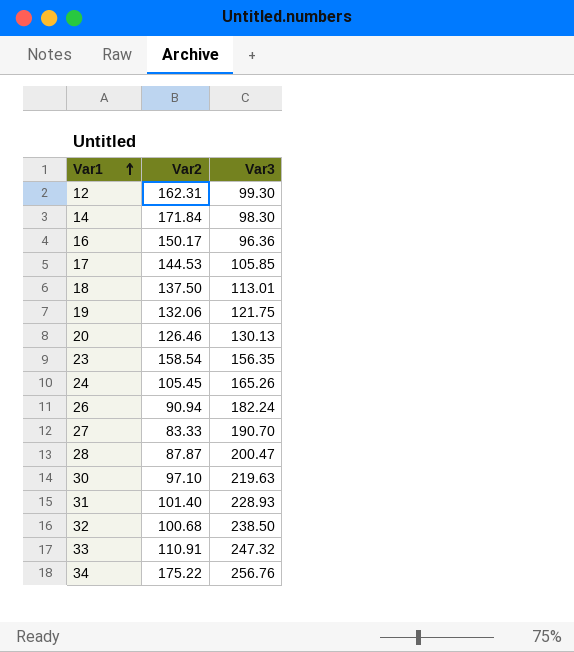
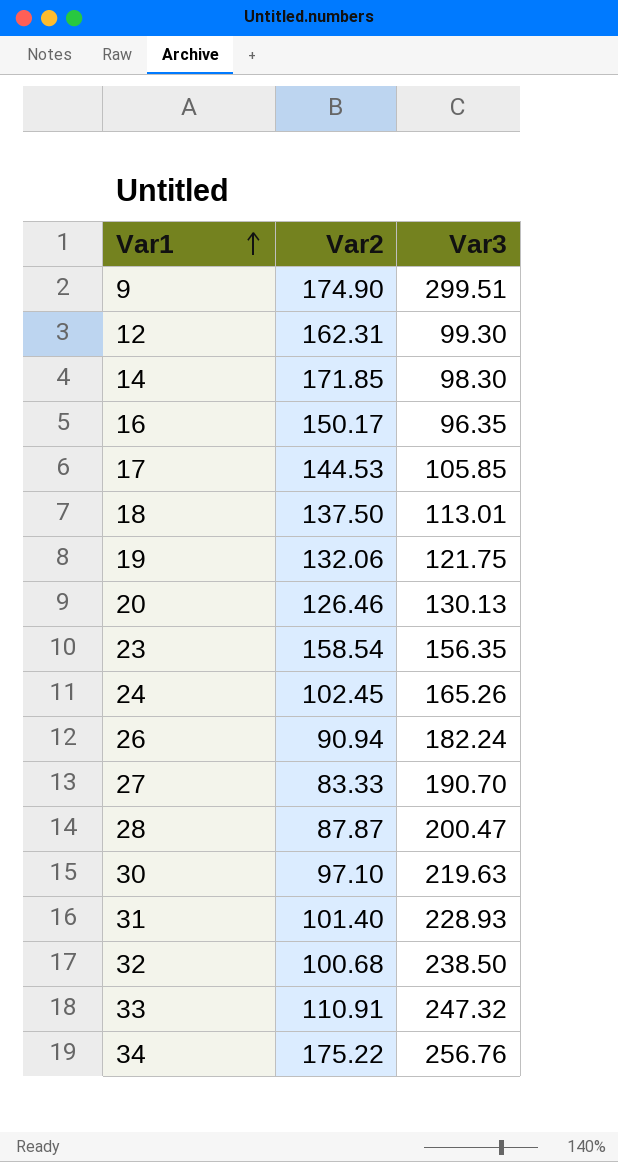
row 9: none -> 174.90 | 299.51
14 | Var2: 171.84 -> 171.85
16 | Var3: 96.36 -> 96.35
24 | Var2: 105.45 -> 102.45

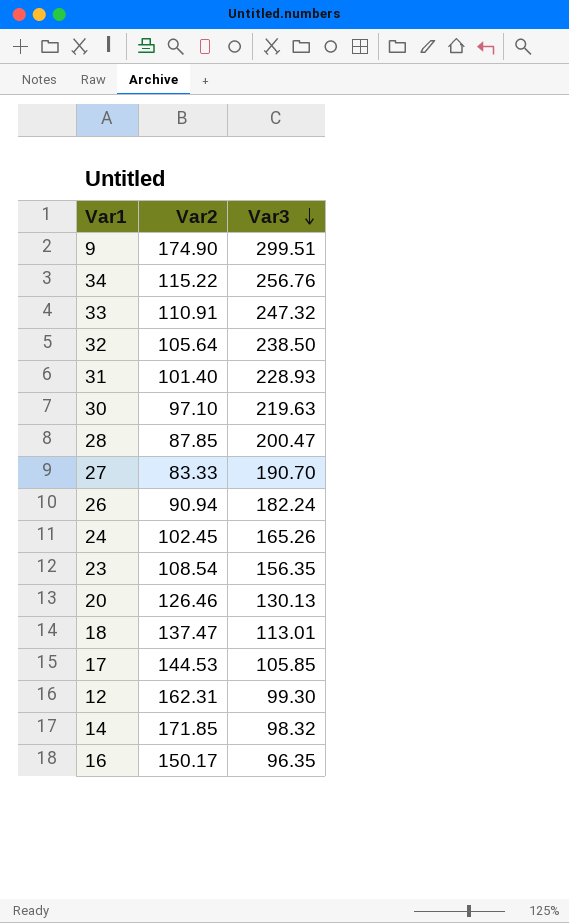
row order: Var1 ascending -> Var3 descending
row 19: 132.06 | 121.75 -> none
34 | Var2: 175.22 -> 115.22
32 | Var2: 100.68 -> 105.64
28 | Var2: 87.87 -> 87.85
23 | Var2: 158.54 -> 108.54
18 | Var2: 137.50 -> 137.47
14 | Var3: 98.30 -> 98.32

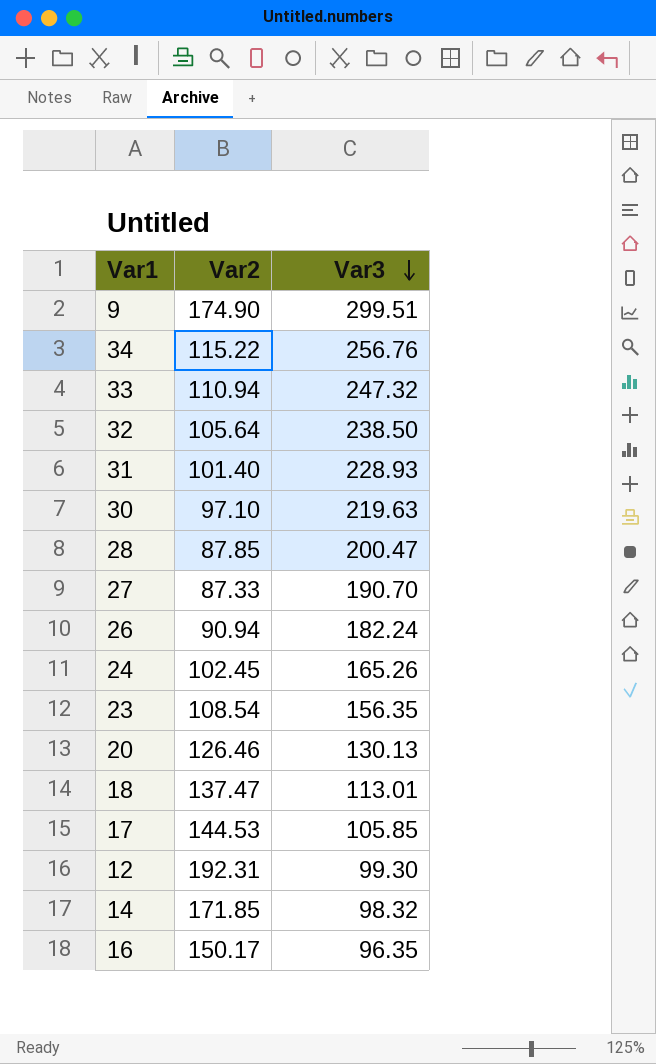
33 | Var2: 110.91 -> 110.94
27 | Var2: 83.33 -> 87.33
12 | Var2: 162.31 -> 192.31

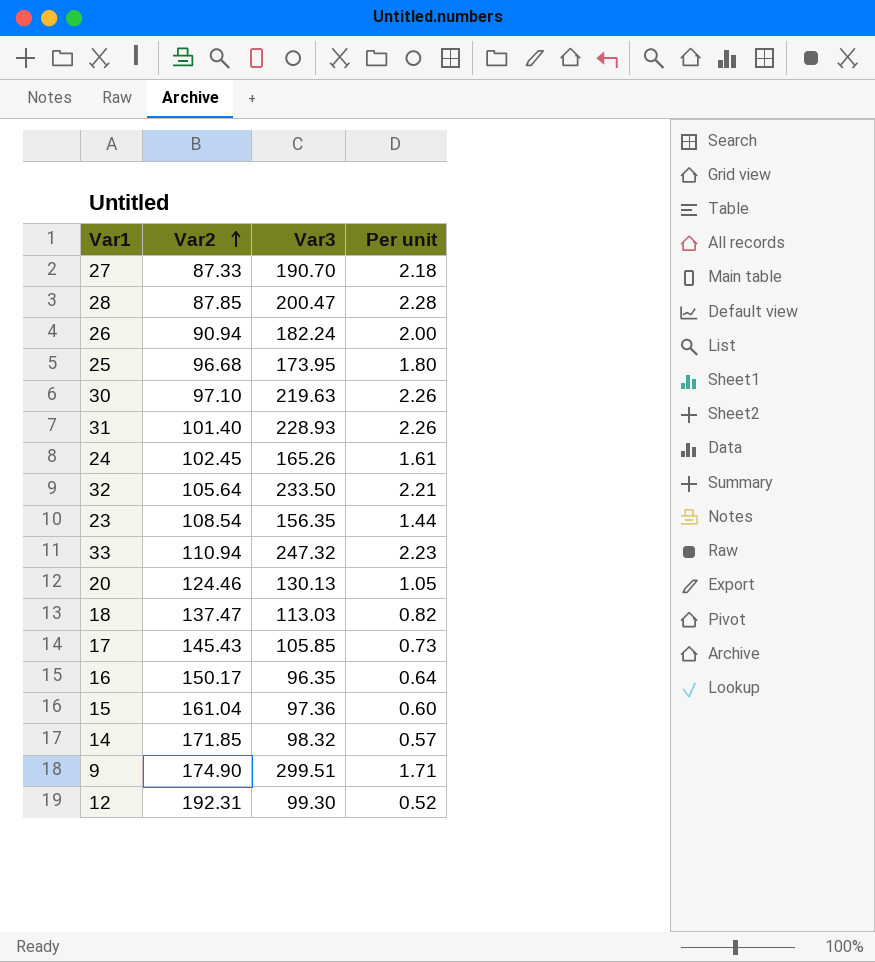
row order: Var3 descending -> Var2 ascending
column Per unit | formula: none -> [Var3] / [Var2]
row 34: 115.22 | 256.76 -> none
row 25: none -> 96.68 | 173.95 | 1.80
32 | Var3: 238.50 -> 233.50
20 | Var2: 126.46 -> 124.46
18 | Var3: 113.01 -> 113.03
17 | Var2: 144.53 -> 145.43
row 15: none -> 161.04 | 97.36 | 0.60

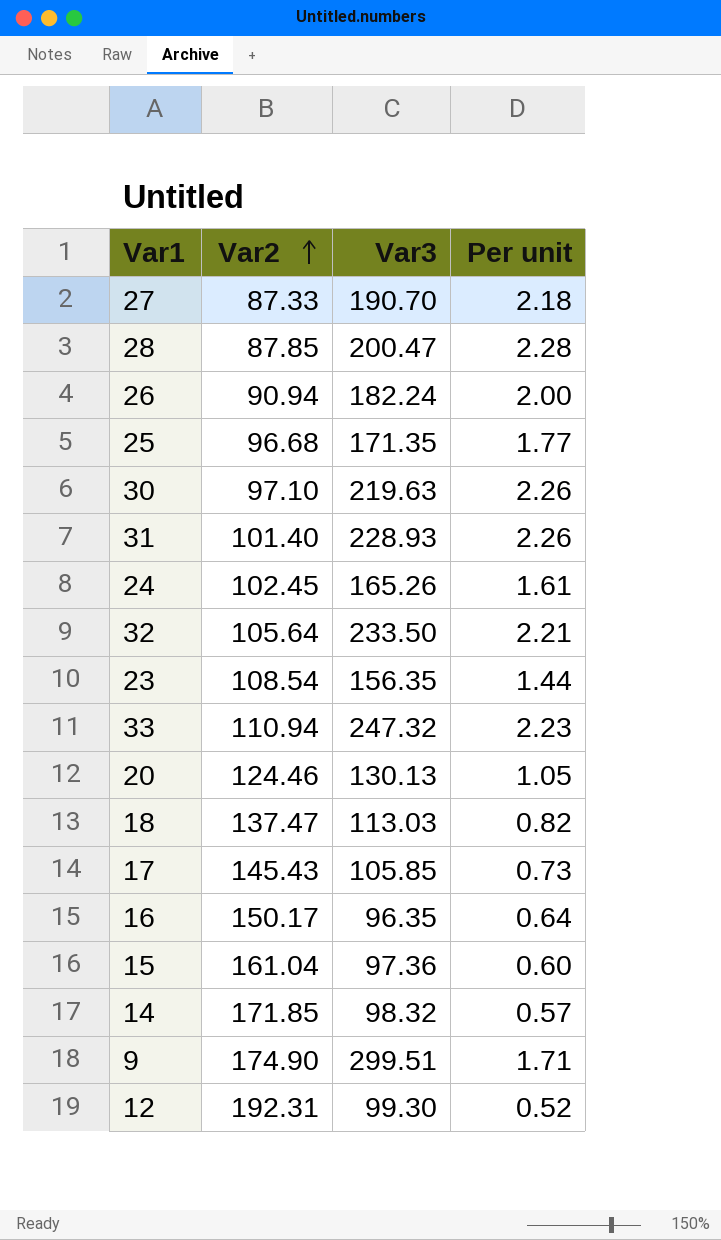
25 | Var3: 173.95 -> 171.35
25 | Per unit: 1.80 -> 1.77

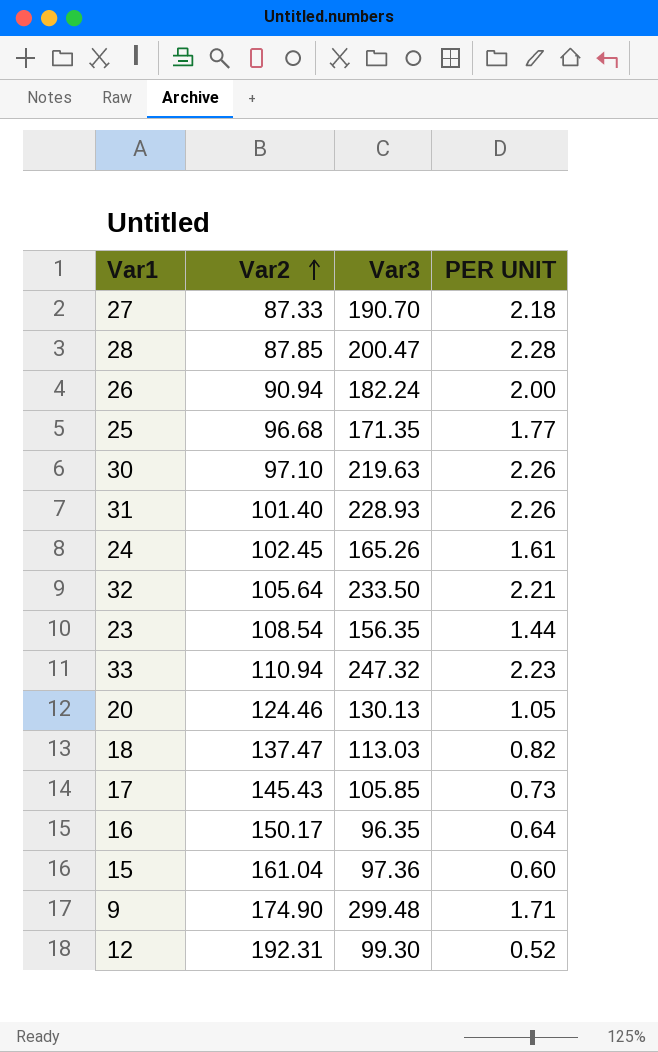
column name: Per unit -> PER UNIT
row 14: 171.85 | 98.32 | 0.57 -> none
9 | Var3: 299.51 -> 299.48

